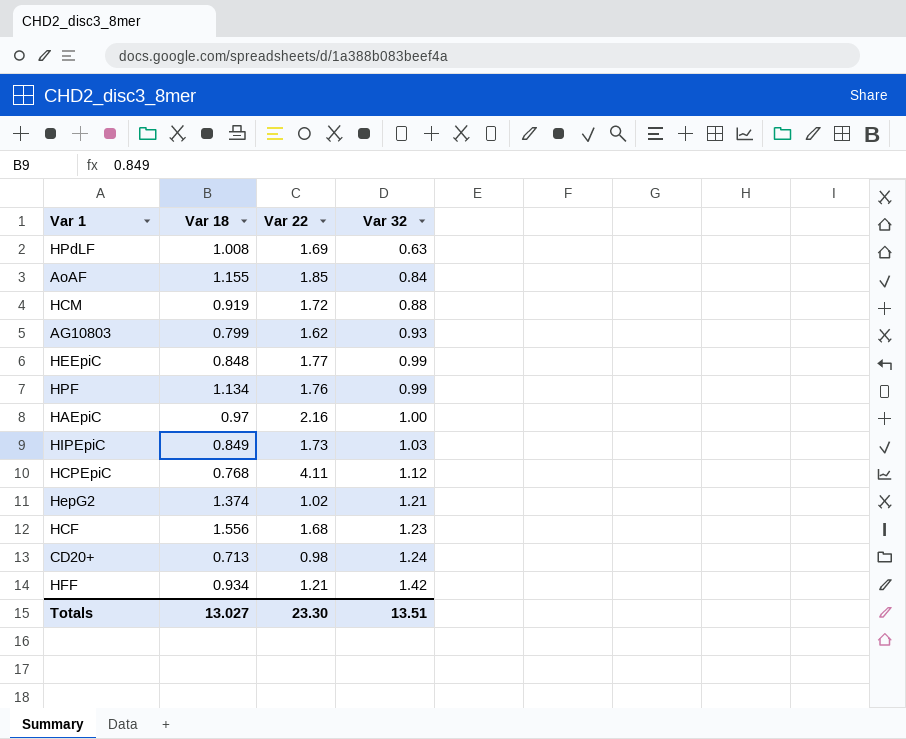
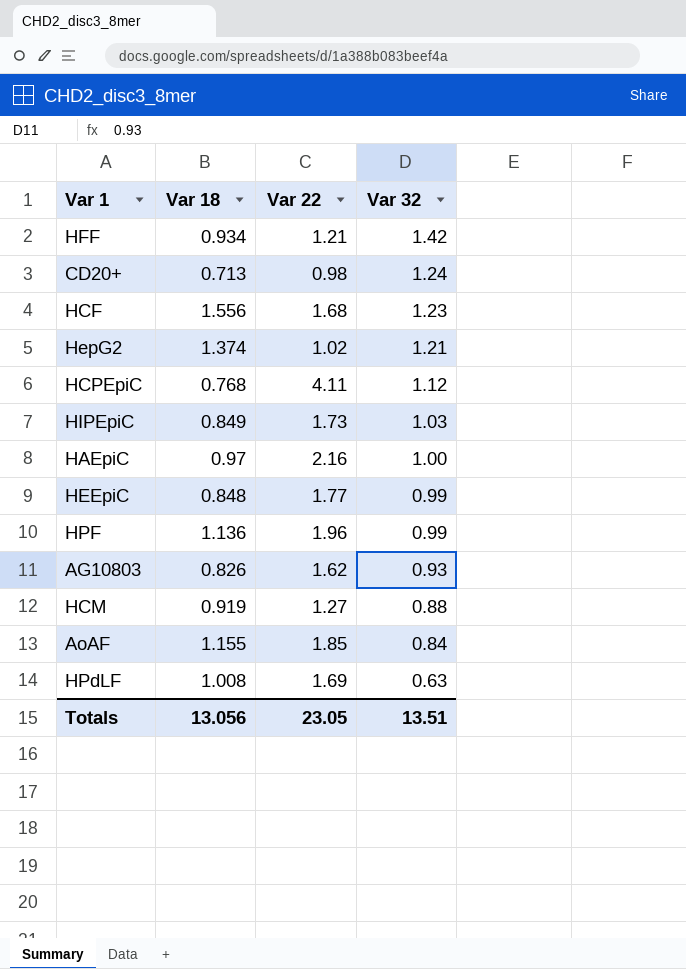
row order: Var 32 ascending -> Var 32 descending
HPF | Var 18: 1.134 -> 1.136
HPF | Var 22: 1.76 -> 1.96
AG10803 | Var 18: 0.799 -> 0.826
HCM | Var 22: 1.72 -> 1.27
Totals | Var 18: 13.027 -> 13.056
Totals | Var 22: 23.30 -> 23.05

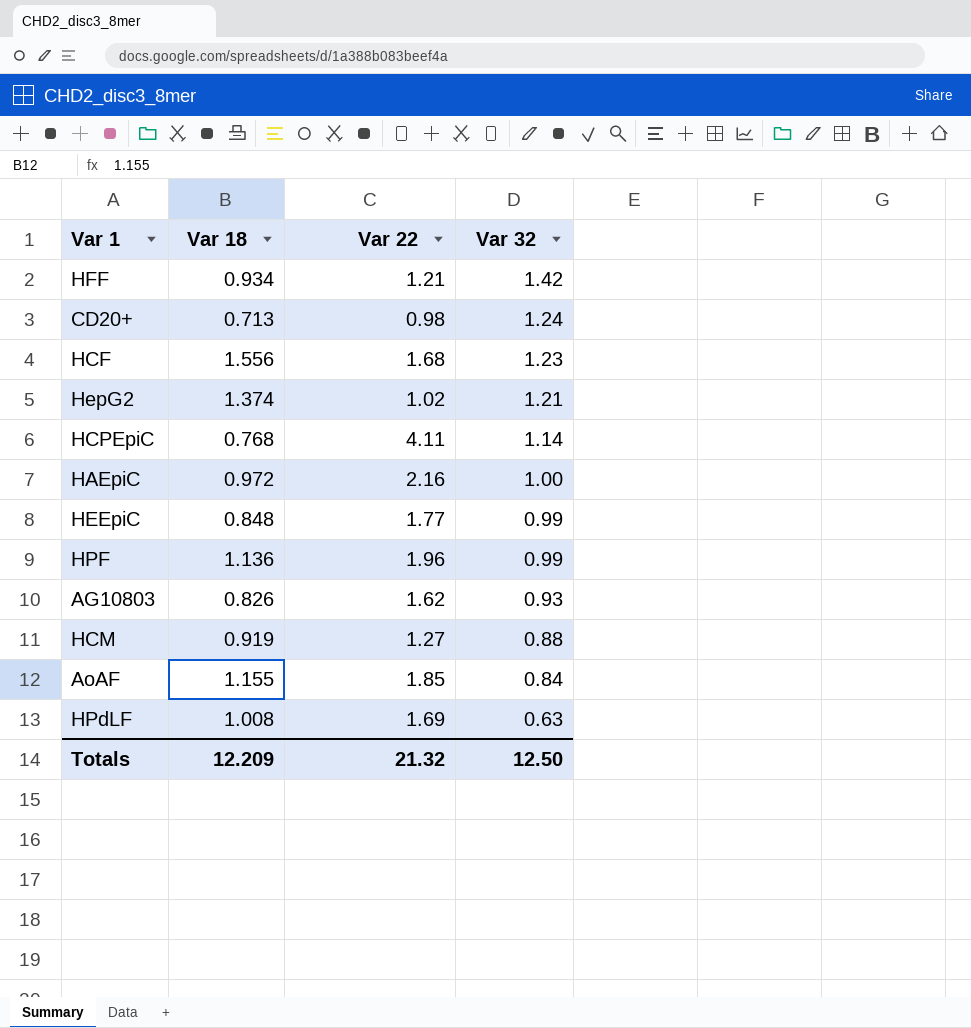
row HIPEpiC: 0.849 | 1.73 | 1.03 -> none
HCPEpiC | Var 32: 1.12 -> 1.14
HAEpiC | Var 18: 0.97 -> 0.972
Totals | Var 18: 13.056 -> 12.209
Totals | Var 22: 23.05 -> 21.32
Totals | Var 32: 13.51 -> 12.50

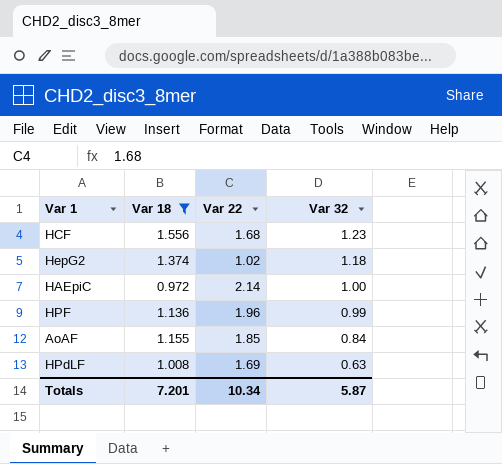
filter: none -> Var 18 >= 0.972
HepG2 | Var 32: 1.21 -> 1.18
HAEpiC | Var 22: 2.16 -> 2.14
Totals | Var 18: 12.209 -> 7.201
Totals | Var 22: 21.32 -> 10.34
Totals | Var 32: 12.50 -> 5.87

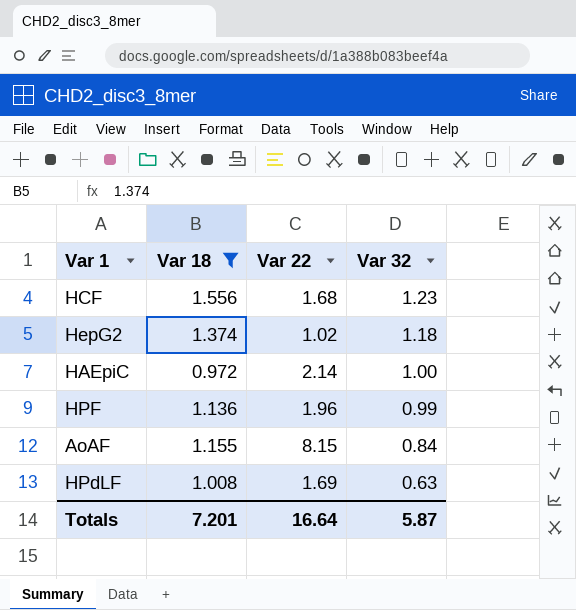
AoAF | Var 22: 1.85 -> 8.15
Totals | Var 22: 10.34 -> 16.64

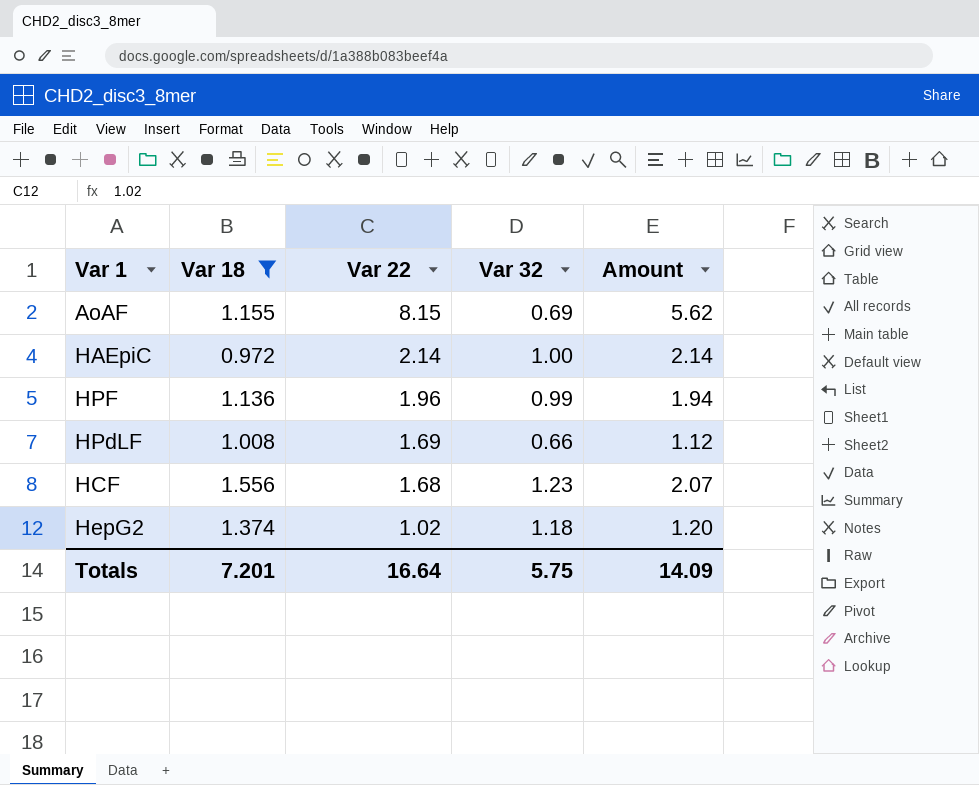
row order: Var 32 descending -> Var 22 descending
column Amount | formula: none -> [Var 22] * [Var 32]
AoAF | Var 32: 0.84 -> 0.69
HPdLF | Var 32: 0.63 -> 0.66
Totals | Var 32: 5.87 -> 5.75

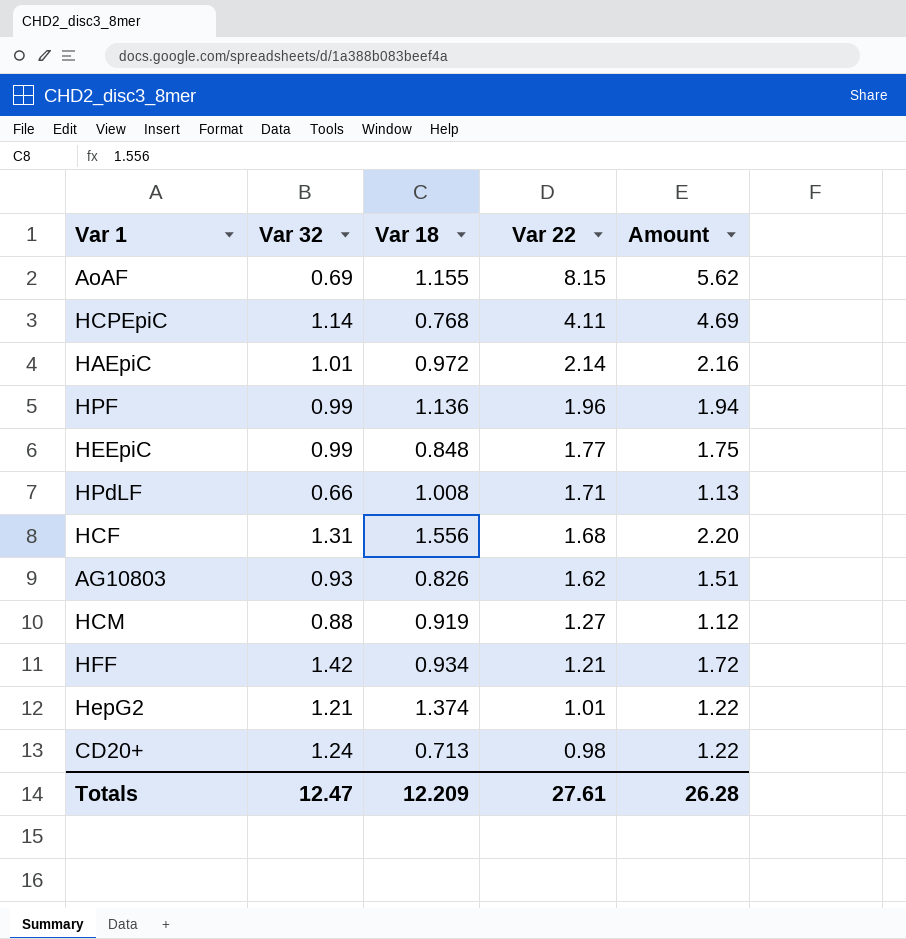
filter: Var 18 >= 0.972 -> none
column Var 32 | position: 4 -> 2
HAEpiC | Var 32: 1.00 -> 1.01
HAEpiC | Amount: 2.14 -> 2.16
HPdLF | Var 22: 1.69 -> 1.71
HPdLF | Amount: 1.12 -> 1.13
HCF | Var 32: 1.23 -> 1.31
HCF | Amount: 2.07 -> 2.20
HepG2 | Var 32: 1.18 -> 1.21
HepG2 | Var 22: 1.02 -> 1.01
HepG2 | Amount: 1.20 -> 1.22
Totals | Var 32: 5.75 -> 12.47
Totals | Var 18: 7.201 -> 12.209
Totals | Var 22: 16.64 -> 27.61
Totals | Amount: 14.09 -> 26.28

